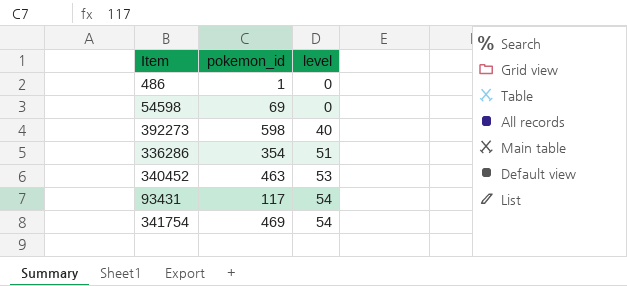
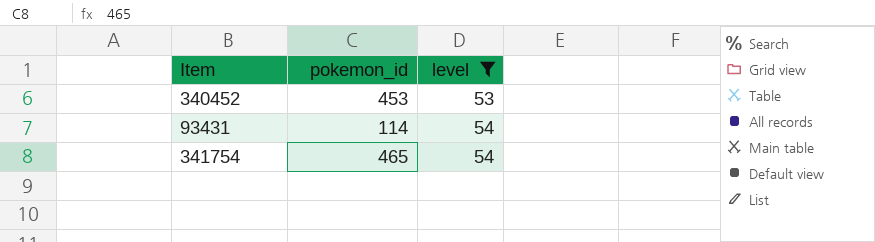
filter: none -> level >= 53
340452 | pokemon_id: 463 -> 453
93431 | pokemon_id: 117 -> 114
341754 | pokemon_id: 469 -> 465

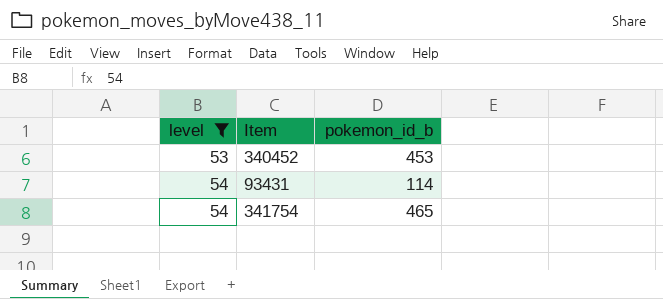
column level | position: 3 -> 1
column name: pokemon_id -> pokemon_id_b

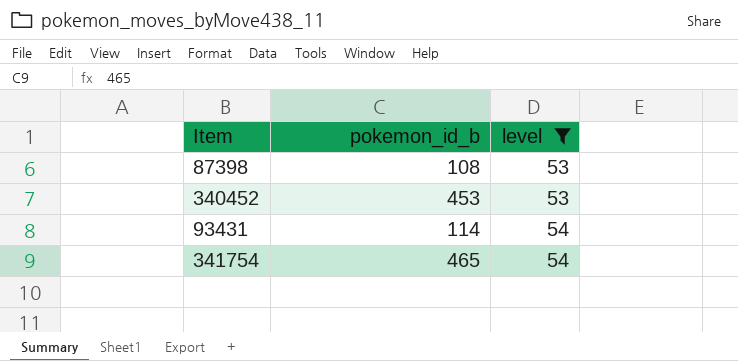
column level | position: 1 -> 3
row 87398: none -> 108 | 53

